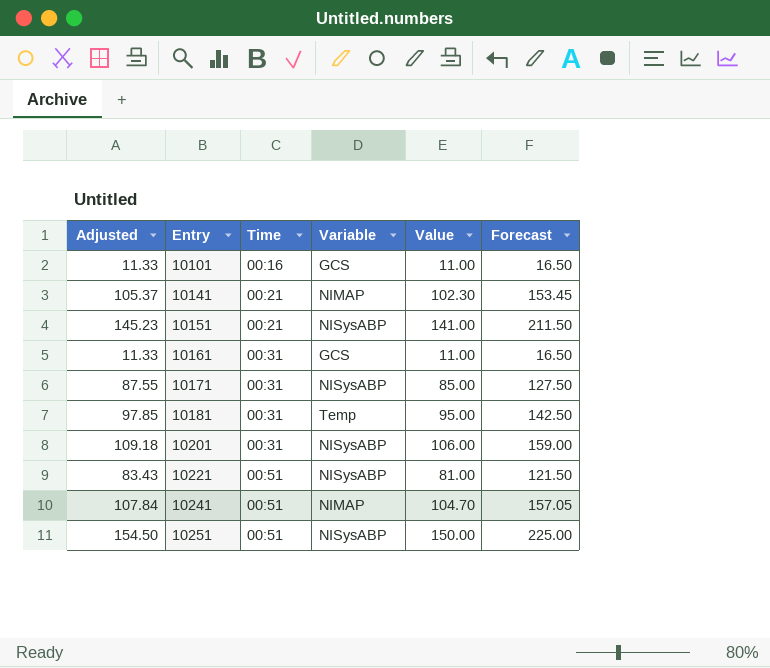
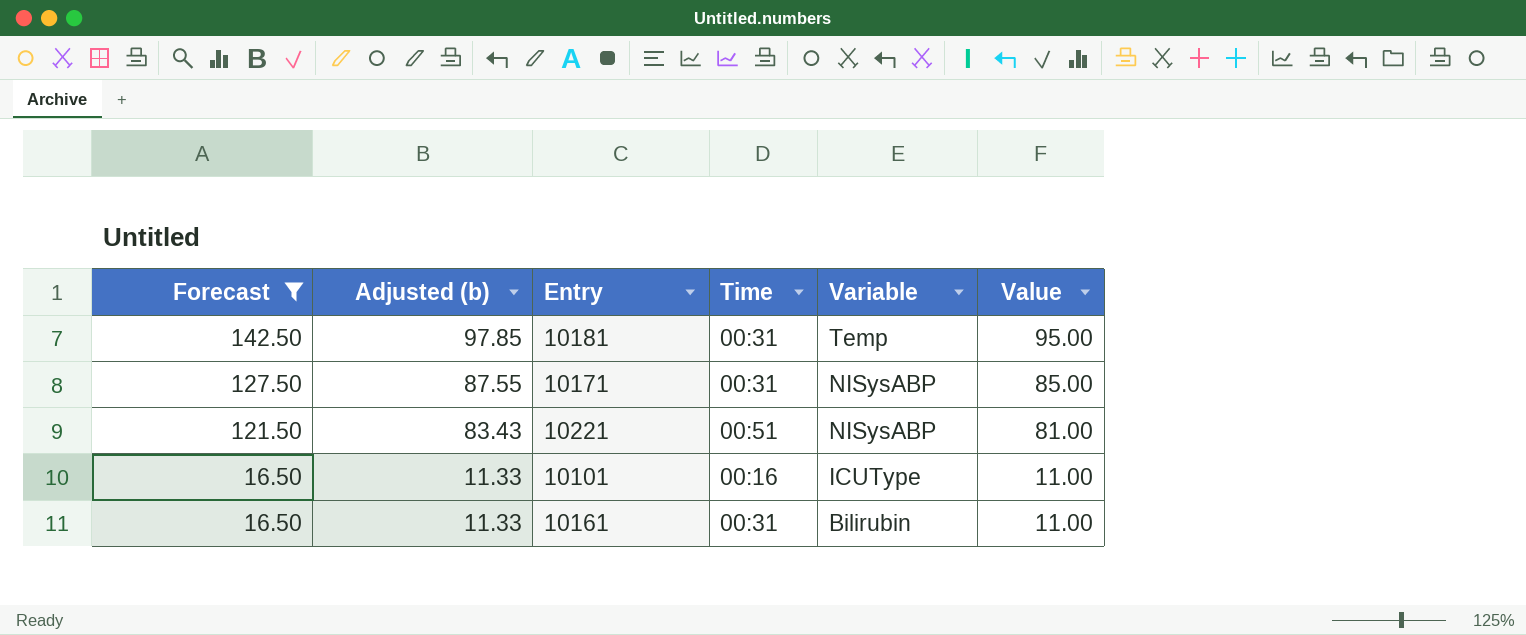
filter: none -> Forecast <= 142.50
row order: Entry ascending -> Forecast descending
column Forecast | position: 6 -> 1
column name: Adjusted -> Adjusted (b)
10101 | Variable: GCS -> ICUType
10161 | Variable: GCS -> Bilirubin

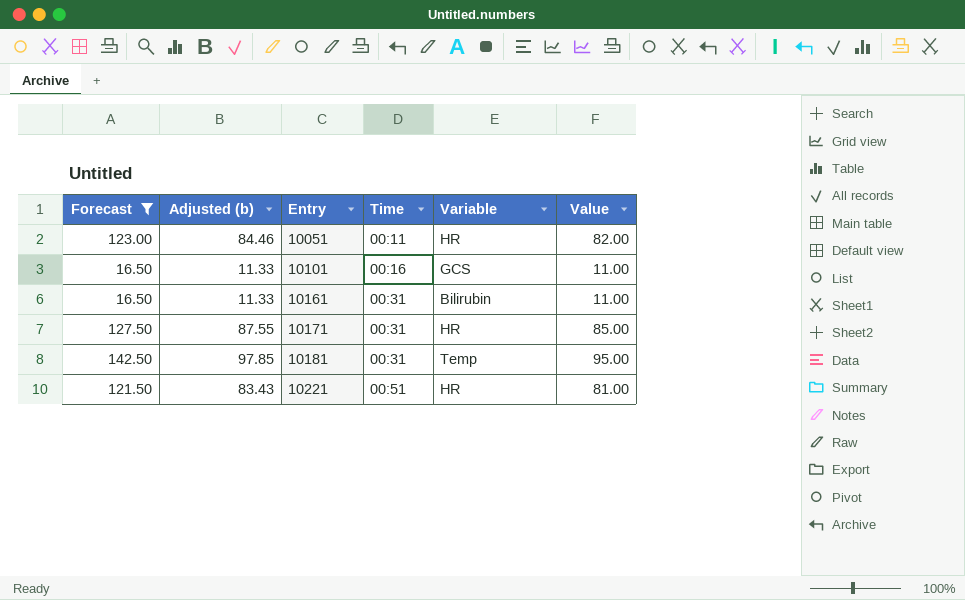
row order: Forecast descending -> Entry ascending
row 10051: none -> 123.00 | 84.46 | 00:11 | HR | 82.00
10101 | Variable: ICUType -> GCS
10171 | Variable: NISysABP -> HR
10221 | Variable: NISysABP -> HR

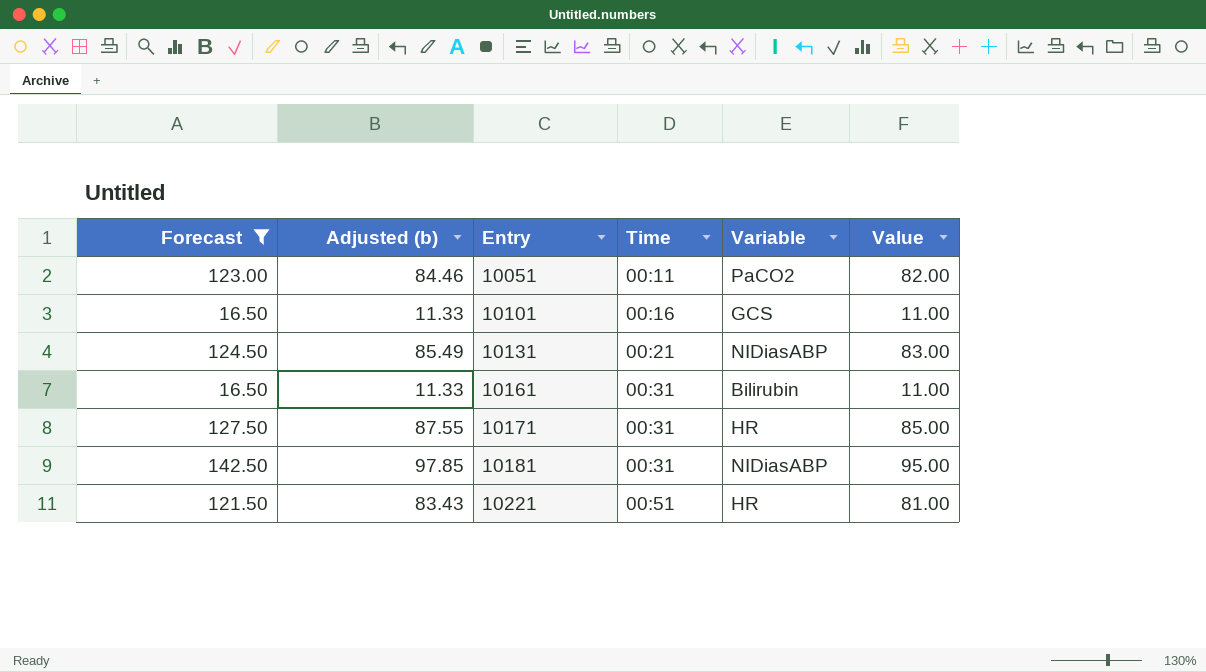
10051 | Variable: HR -> PaCO2
row 10131: none -> 124.50 | 85.49 | 00:21 | NIDiasABP | 83.00
10181 | Variable: Temp -> NIDiasABP

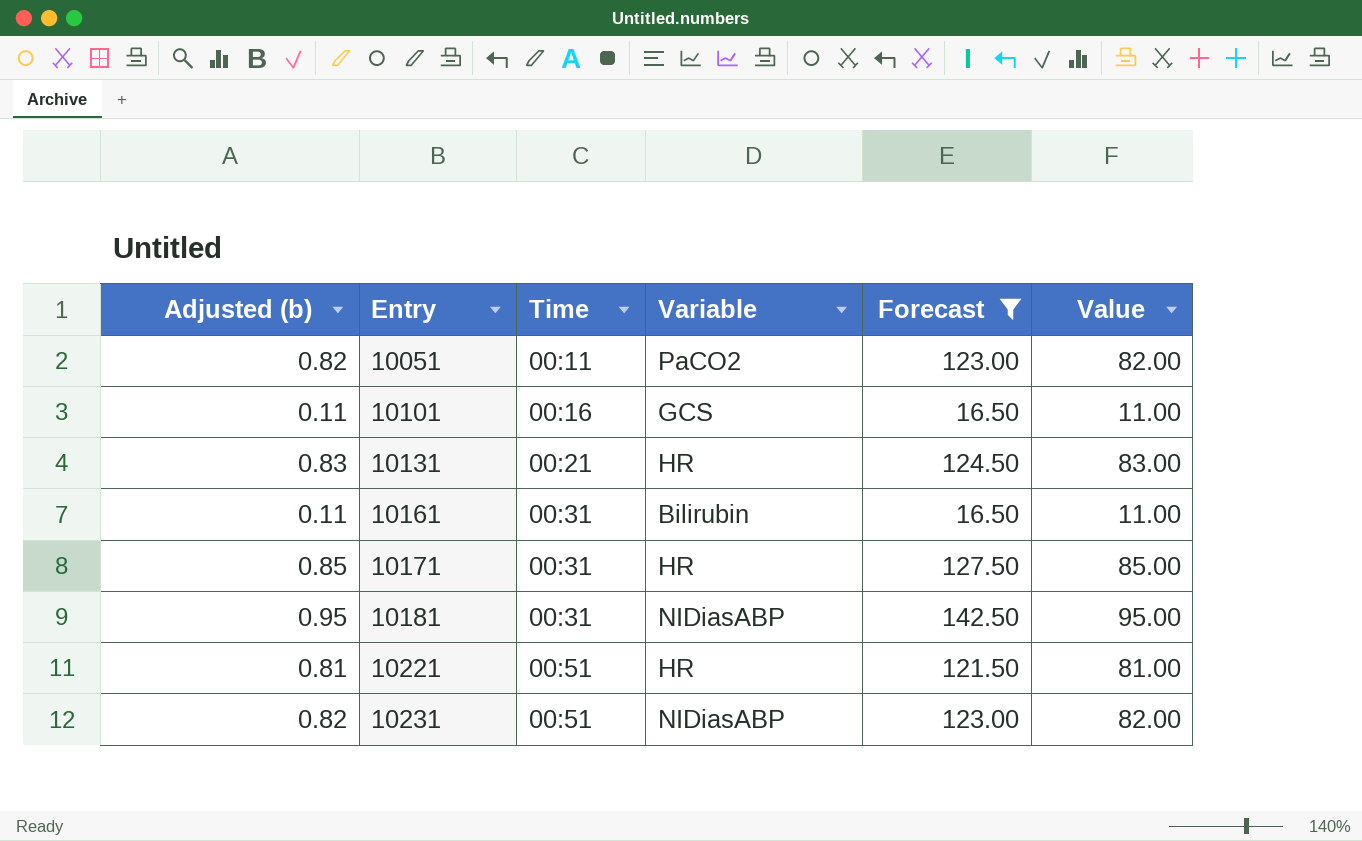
column Adjusted (b) | formula: [Value] * 1.03 -> [Value] * 0.01
column Forecast | position: 1 -> 5
10131 | Variable: NIDiasABP -> HR
row 10231: none -> 0.82 | 00:51 | NIDiasABP | 123.00 | 82.00

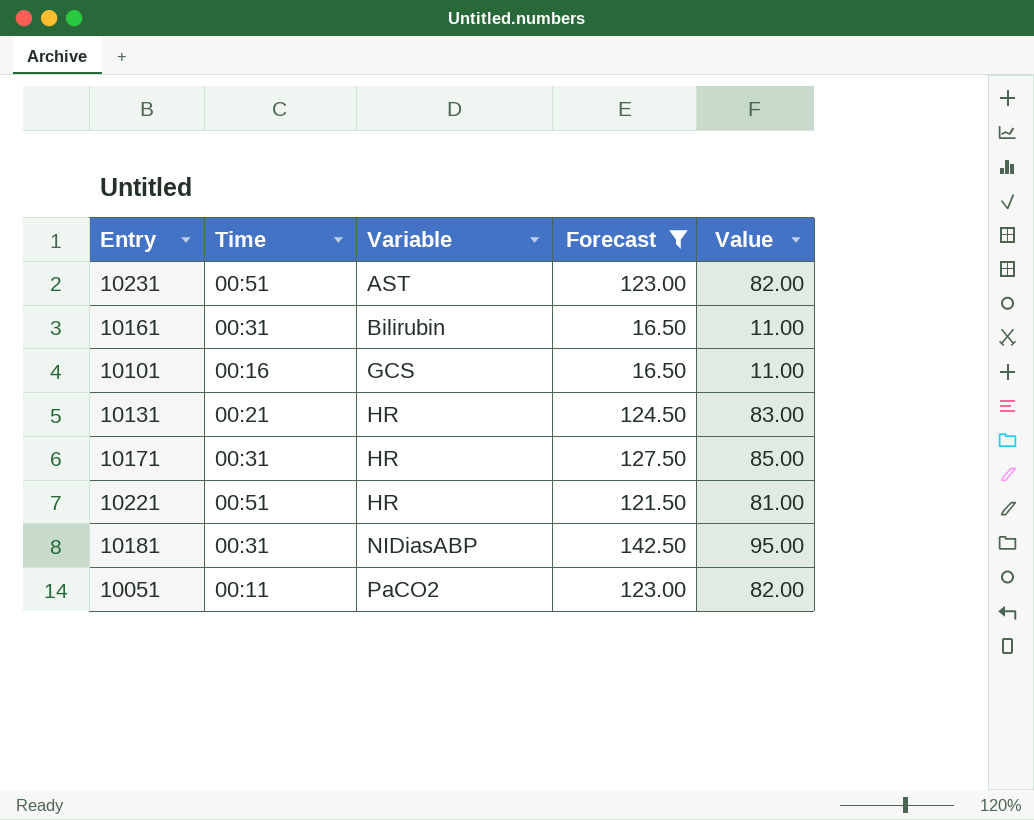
row order: Entry ascending -> Variable ascending
column Adjusted (b) | formula: [Value] * 0.01 -> none
10231 | Variable: NIDiasABP -> AST

